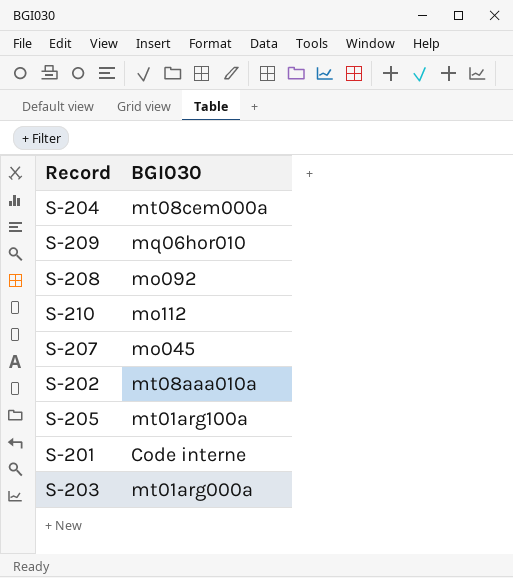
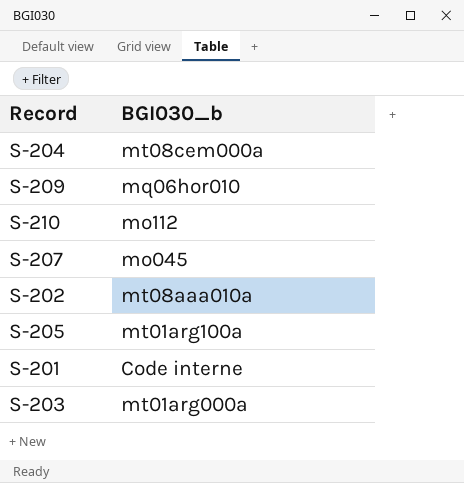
column name: BGI030 -> BGI030_b
row S-208: mo092 -> none

